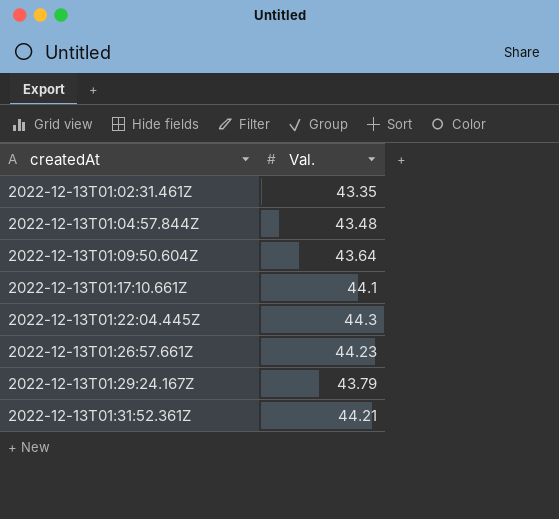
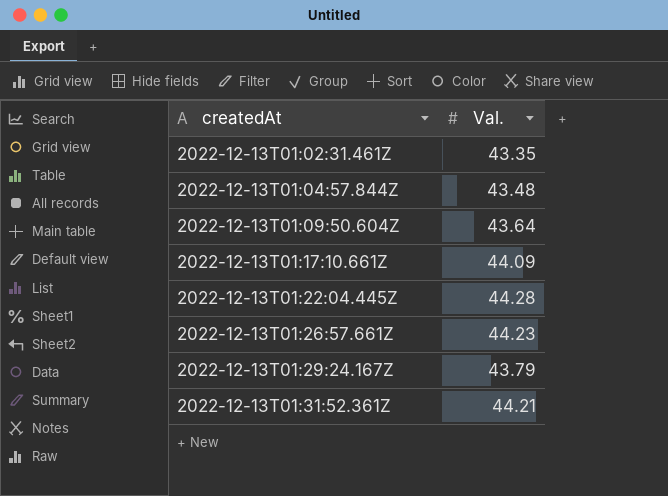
2022-12-13T01:17:10.661Z | Val.: 44.1 -> 44.09
2022-12-13T01:22:04.445Z | Val.: 44.3 -> 44.28

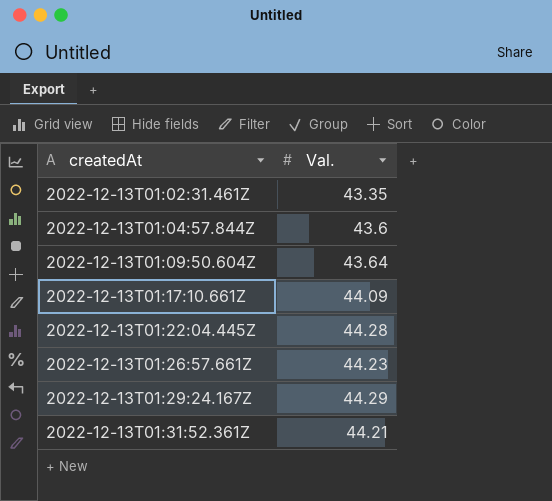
2022-12-13T01:04:57.844Z | Val.: 43.48 -> 43.6
2022-12-13T01:29:24.167Z | Val.: 43.79 -> 44.29

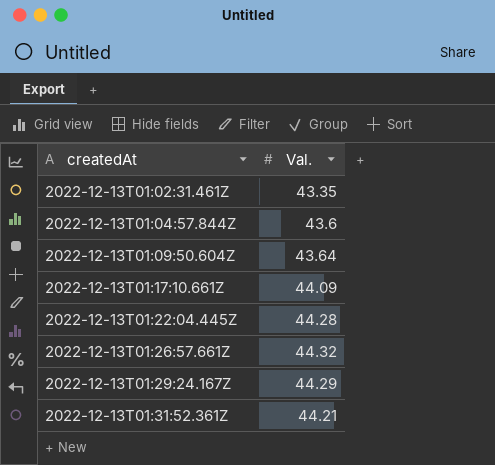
2022-12-13T01:26:57.661Z | Val.: 44.23 -> 44.32

